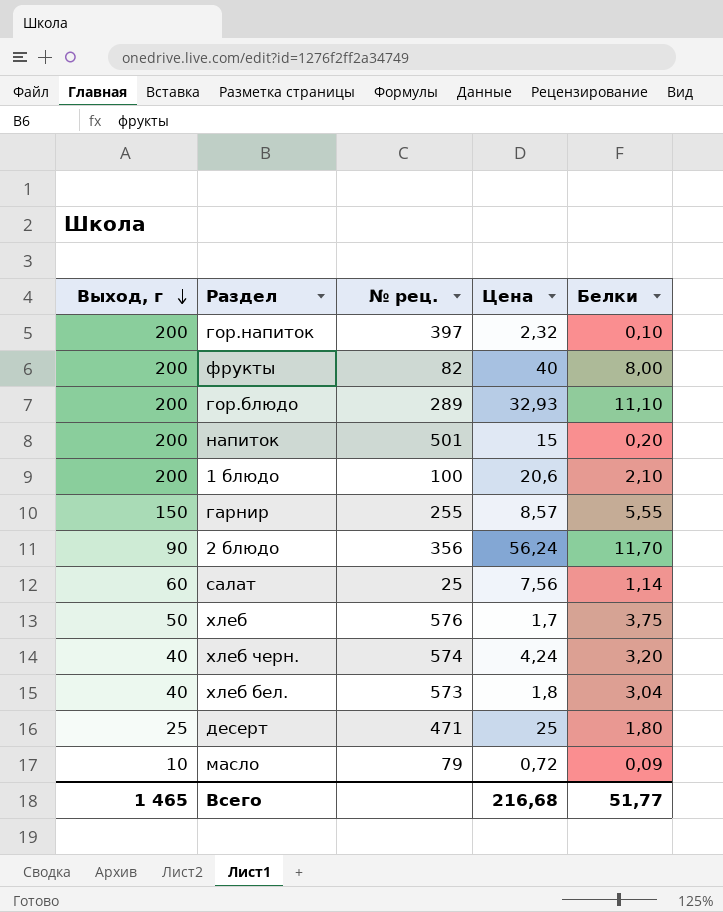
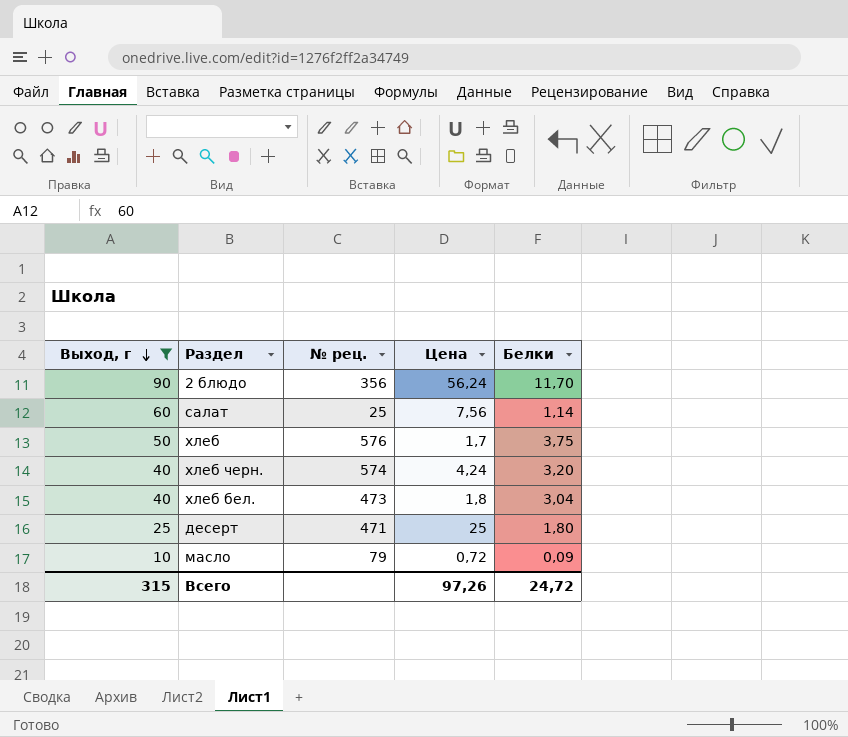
filter: none -> Выход, г <= 90
хлеб бел. | № рец.: 573 -> 473
Всего | Выход, г: 1 465 -> 315
Всего | Цена: 216,68 -> 97,26
Всего | Белки: 51,77 -> 24,72

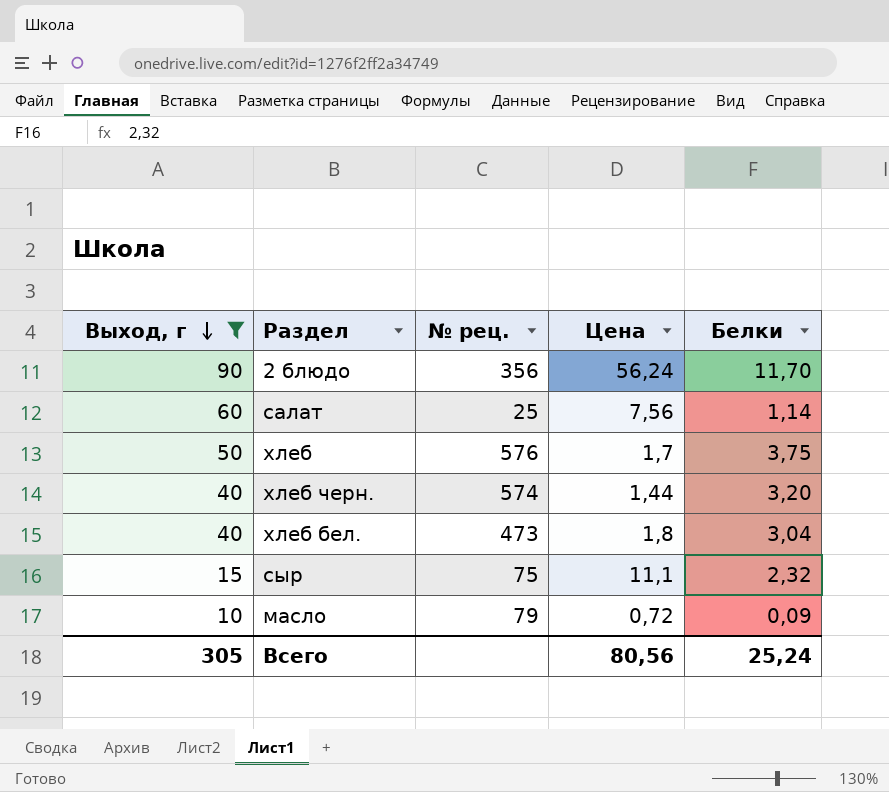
row десерт: 25 | 471 | 25 | 1,80 -> none
хлеб черн. | Цена: 4,24 -> 1,44
row сыр: none -> 15 | 75 | 11,1 | 2,32
Всего | Выход, г: 315 -> 305
Всего | Цена: 97,26 -> 80,56
Всего | Белки: 24,72 -> 25,24

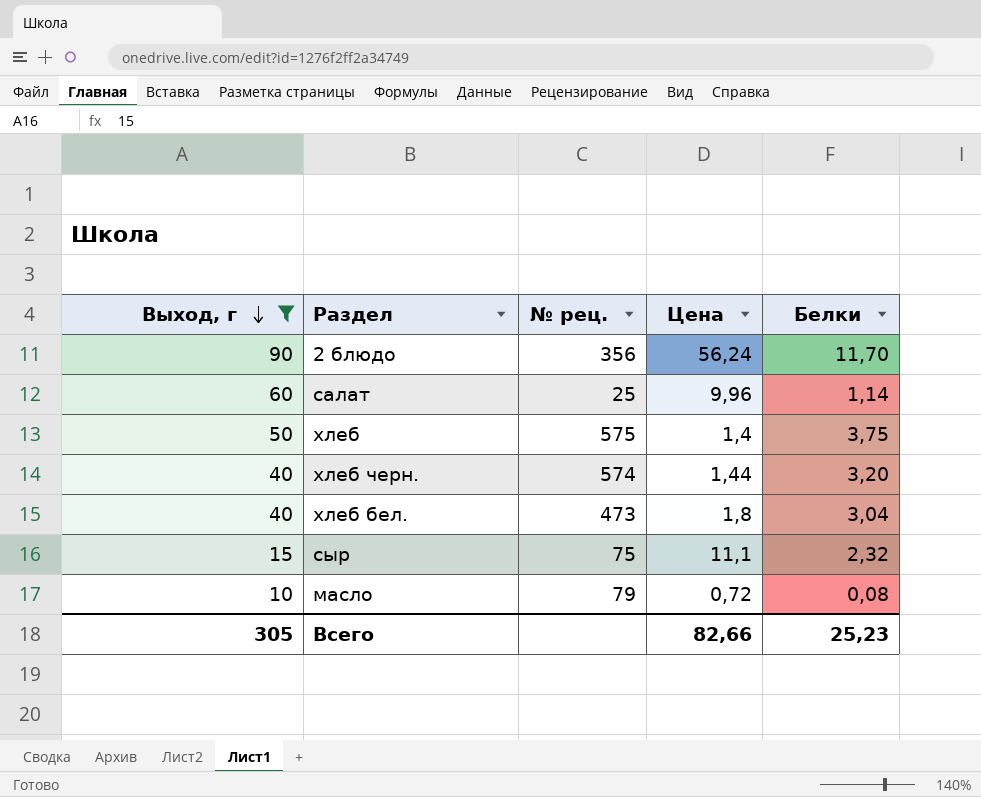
салат | Цена: 7,56 -> 9,96
хлеб | № рец.: 576 -> 575
хлеб | Цена: 1,7 -> 1,4
масло | Белки: 0,09 -> 0,08
Всего | Цена: 80,56 -> 82,66
Всего | Белки: 25,24 -> 25,23

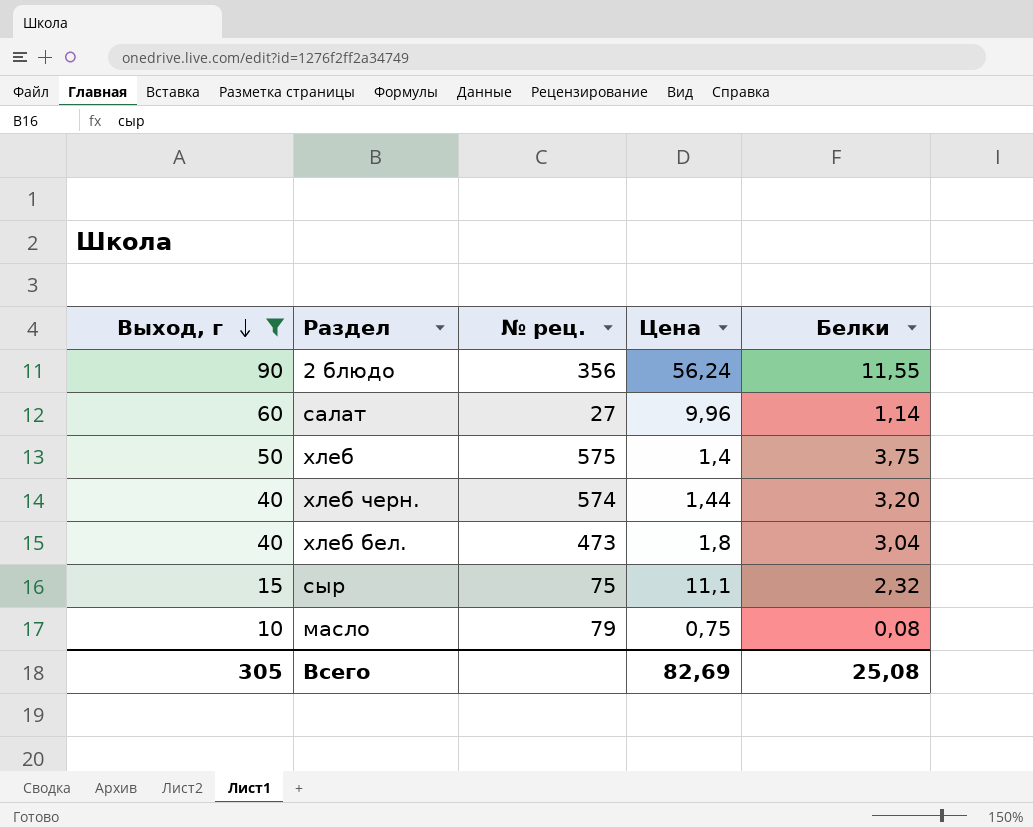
2 блюдо | Белки: 11,70 -> 11,55
салат | № рец.: 25 -> 27
масло | Цена: 0,72 -> 0,75
Всего | Цена: 82,66 -> 82,69
Всего | Белки: 25,23 -> 25,08

